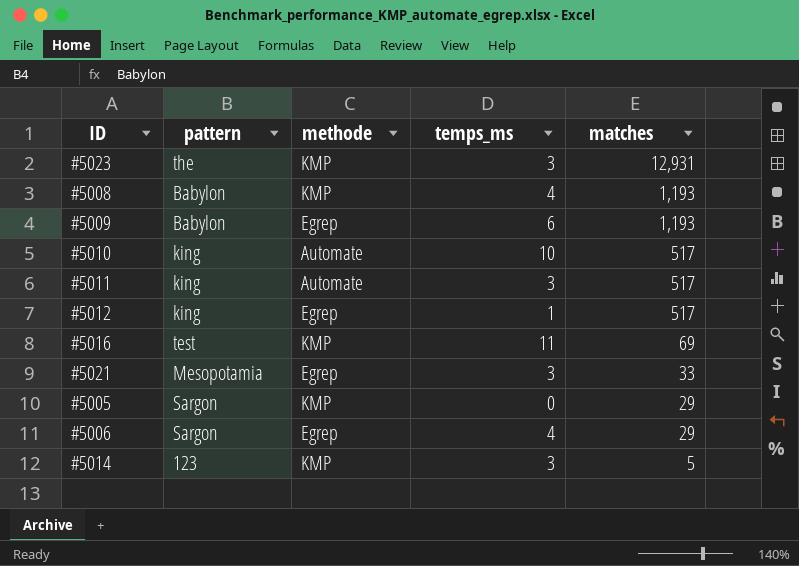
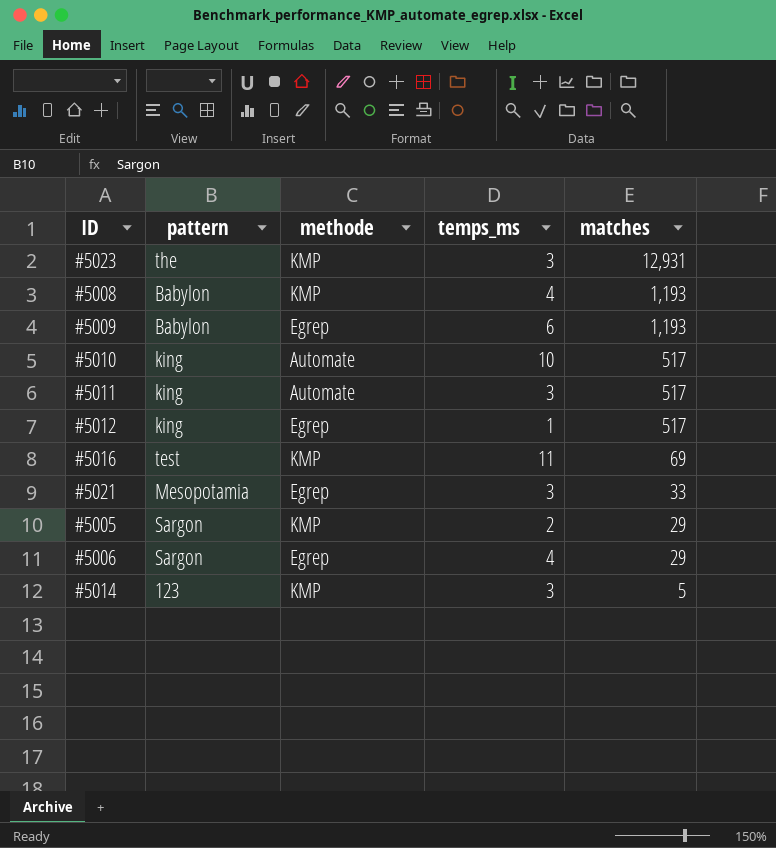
#5005 | temps_ms: 0 -> 2

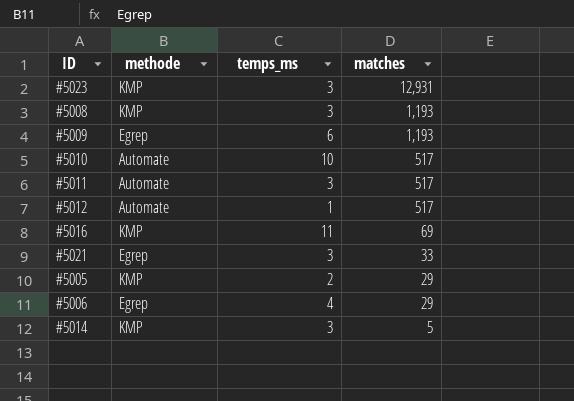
column pattern | position: 2 -> none
#5008 | temps_ms: 4 -> 3
#5012 | methode: Egrep -> Automate

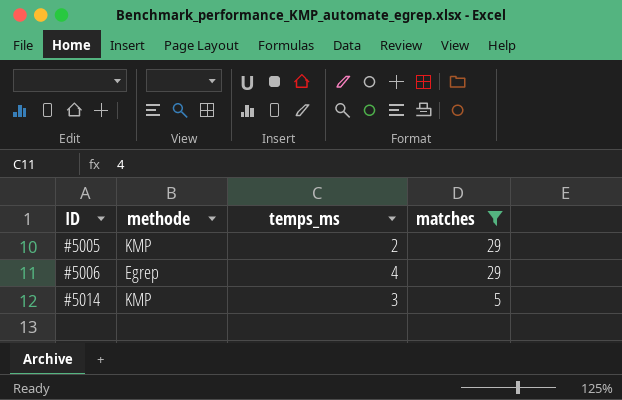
filter: none -> matches <= 29

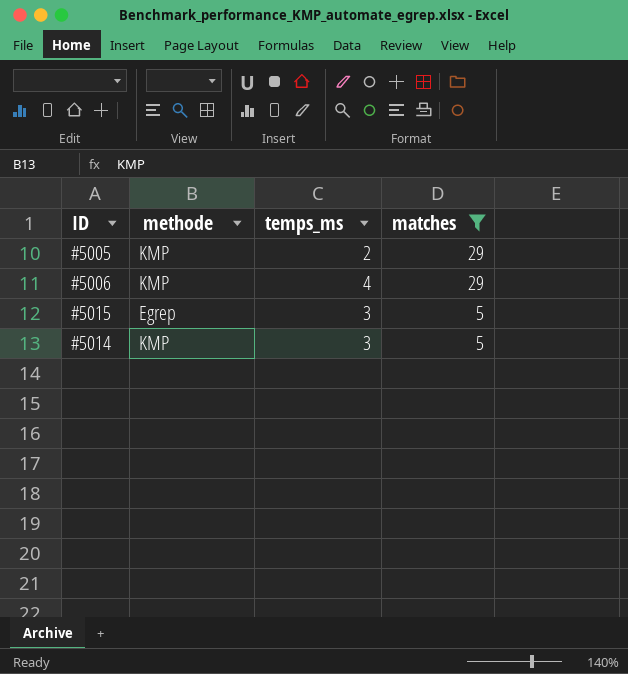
#5006 | methode: Egrep -> KMP
row #5015: none -> Egrep | 3 | 5

